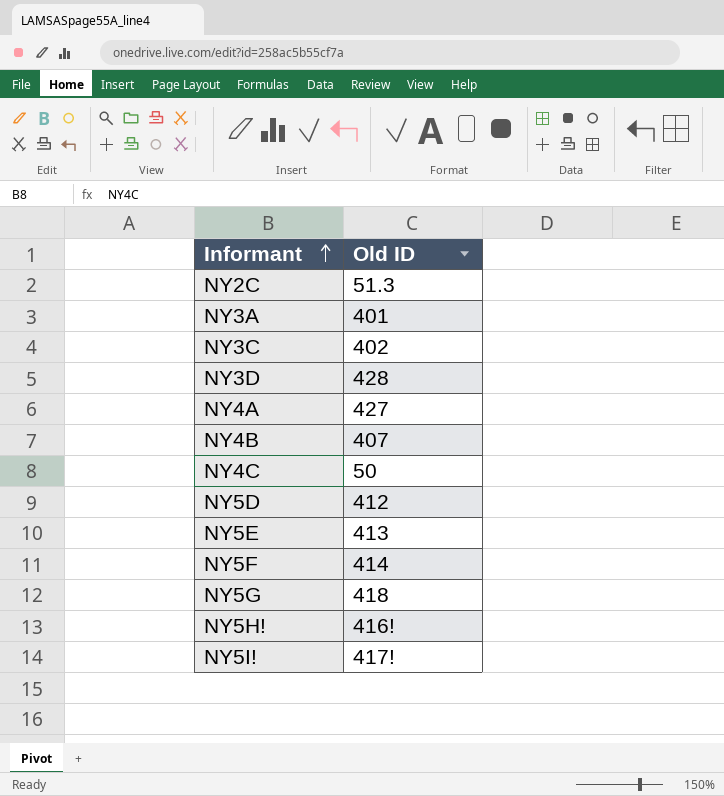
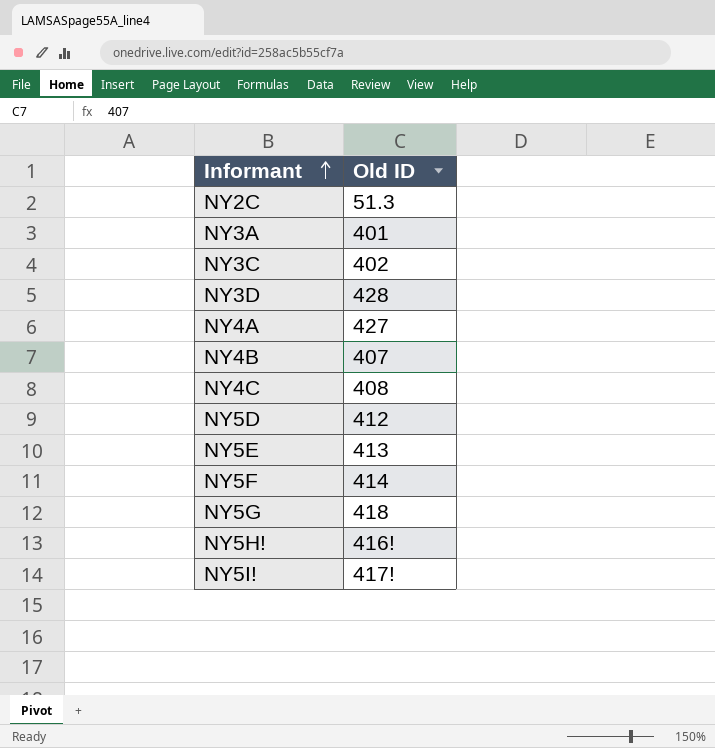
NY4C | Old ID: 50 -> 408

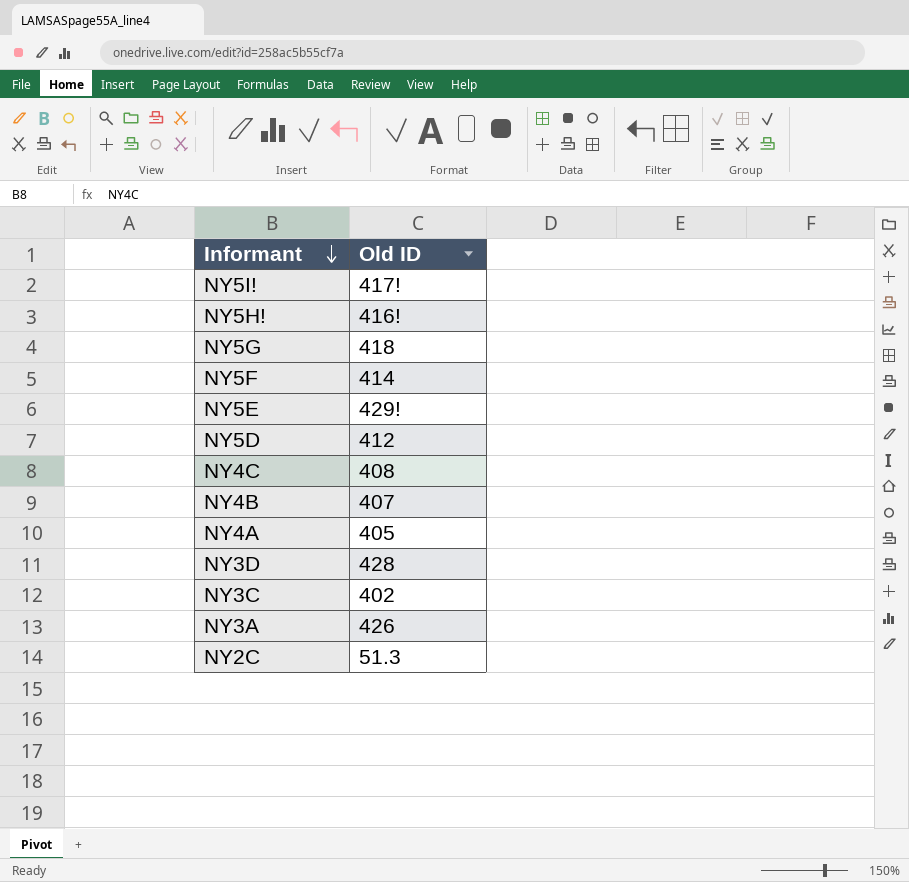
row order: Informant ascending -> Informant descending
NY5E | Old ID: 413 -> 429!
NY4A | Old ID: 427 -> 405
NY3A | Old ID: 401 -> 426

